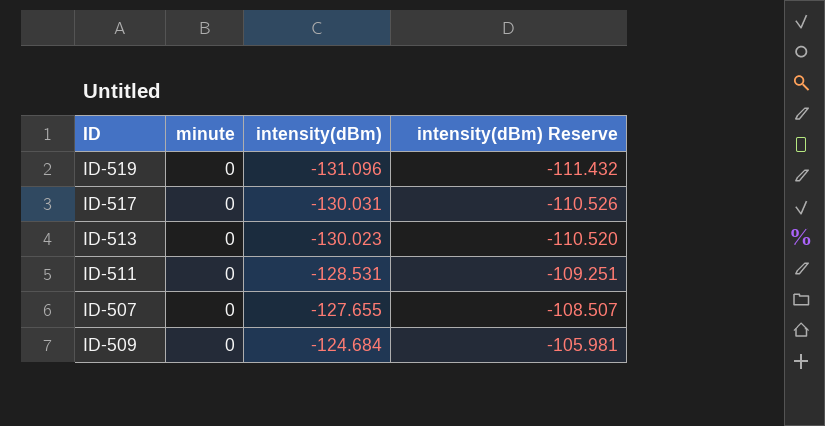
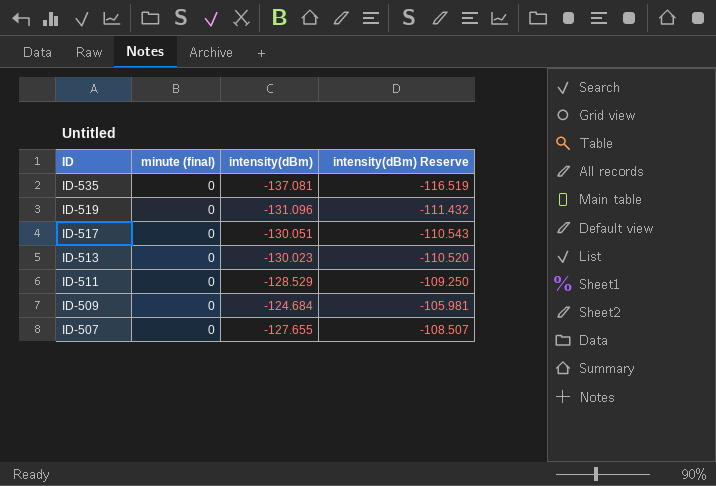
row order: intensity(dBm) ascending -> ID descending
column name: minute -> minute (final)
row ID-535: none -> 0 | -137.081 | -116.519
ID-517 | intensity(dBm): -130.031 -> -130.051
ID-517 | intensity(dBm) Reserve: -110.526 -> -110.543
ID-511 | intensity(dBm): -128.531 -> -128.529
ID-511 | intensity(dBm) Reserve: -109.251 -> -109.250

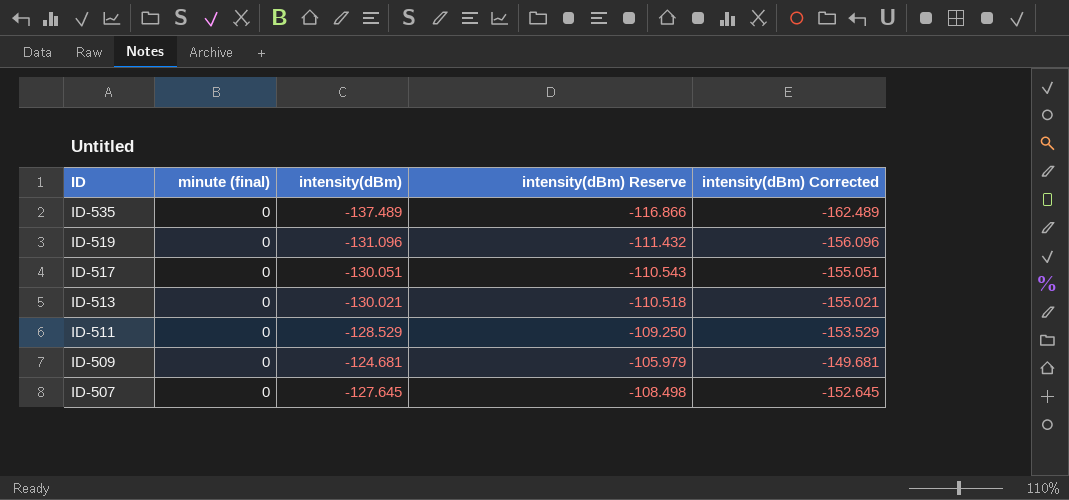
column intensity(dBm) Corrected | formula: none -> [intensity(dBm)] - 25
ID-535 | intensity(dBm): -137.081 -> -137.489
ID-535 | intensity(dBm) Reserve: -116.519 -> -116.866
ID-513 | intensity(dBm): -130.023 -> -130.021
ID-513 | intensity(dBm) Reserve: -110.520 -> -110.518
ID-509 | intensity(dBm): -124.684 -> -124.681
ID-509 | intensity(dBm) Reserve: -105.981 -> -105.979
ID-507 | intensity(dBm): -127.655 -> -127.645
ID-507 | intensity(dBm) Reserve: -108.507 -> -108.498

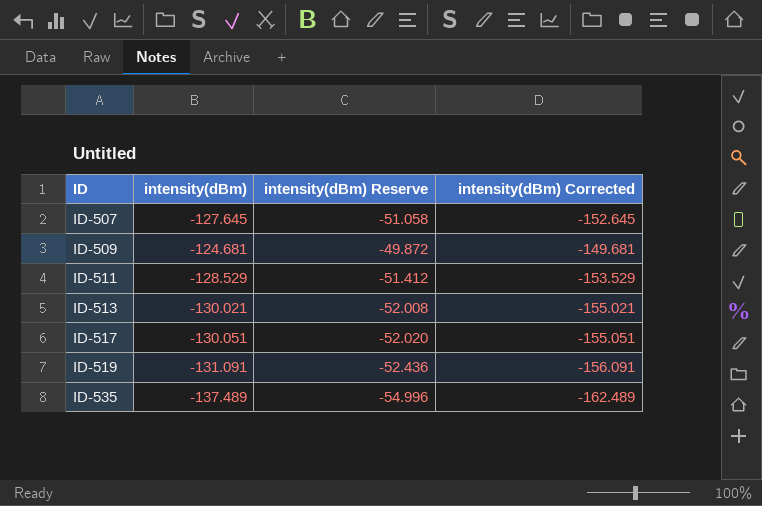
row order: ID descending -> ID ascending
column minute (final) | position: 2 -> none
column intensity(dBm) Reserve | formula: [intensity(dBm)] * 0.85 -> [intensity(dBm)] * 0.4
ID-519 | intensity(dBm): -131.096 -> -131.091
ID-519 | intensity(dBm) Corrected: -156.096 -> -156.091

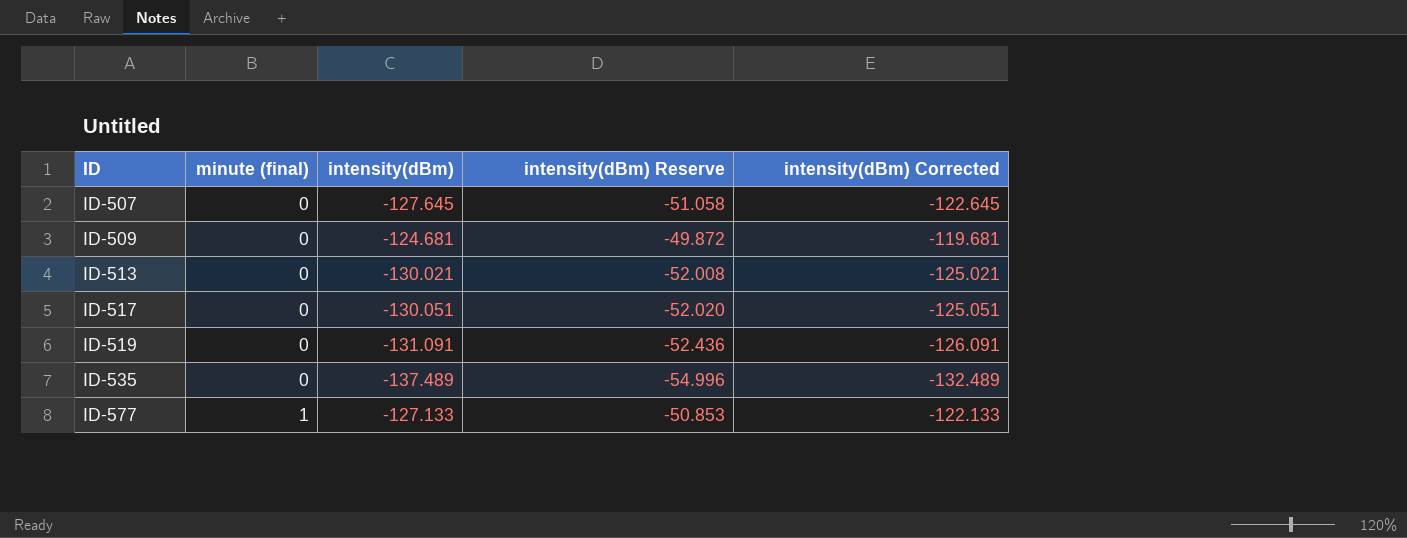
column minute (final) | position: none -> 2
column intensity(dBm) Corrected | formula: [intensity(dBm)] - 25 -> [intensity(dBm)] + 5
row ID-511: -128.529 | -51.412 | -153.529 -> none
row ID-577: none -> 1 | -127.133 | -50.853 | -122.133

